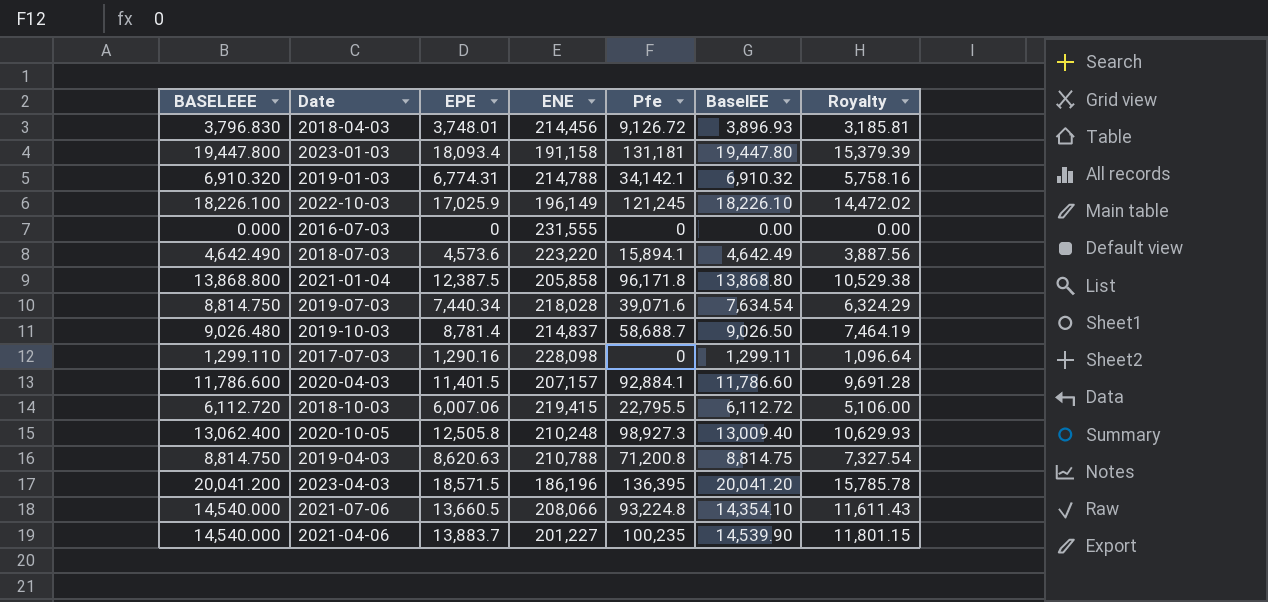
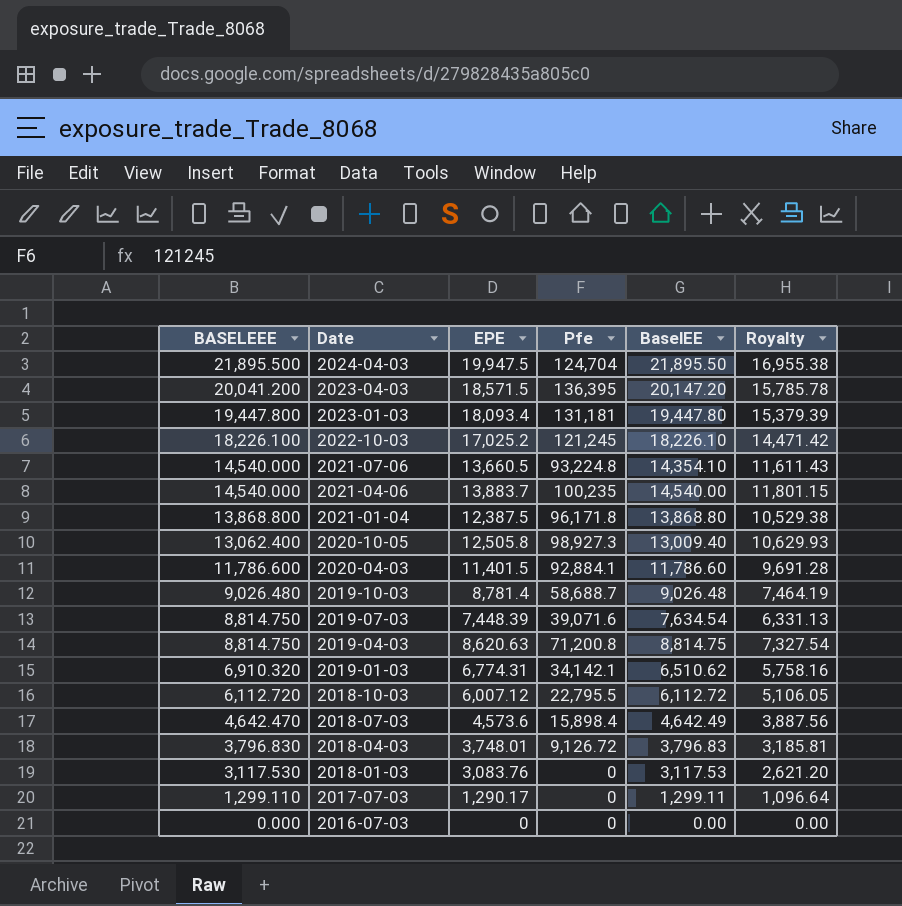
row order: none -> BASELEEE descending
column ENE | position: 4 -> none
row 2024-04-03: none -> 21,895.500 | 19,947.5 | 124,704 | 21,895.50 | 16,955.38
2023-04-03 | BaselEE: 20,041.20 -> 20,147.20
2022-10-03 | EPE: 17,025.9 -> 17,025.2
2022-10-03 | Royalty: 14,472.02 -> 14,471.42
2021-04-06 | BaselEE: 14,539.90 -> 14,540.00
2019-10-03 | BaselEE: 9,026.50 -> 9,026.48
2019-07-03 | EPE: 7,440.34 -> 7,448.39
2019-07-03 | Royalty: 6,324.29 -> 6,331.13
2019-01-03 | BaselEE: 6,910.32 -> 6,510.62
2018-10-03 | EPE: 6,007.06 -> 6,007.12
2018-10-03 | Royalty: 5,106.00 -> 5,106.05
2018-07-03 | BASELEEE: 4,642.490 -> 4,642.470
2018-07-03 | Pfe: 15,894.1 -> 15,898.4
2018-04-03 | BaselEE: 3,896.93 -> 3,796.83
row 2018-01-03: none -> 3,117.530 | 3,083.76 | 0 | 3,117.53 | 2,621.20
2017-07-03 | EPE: 1,290.16 -> 1,290.17

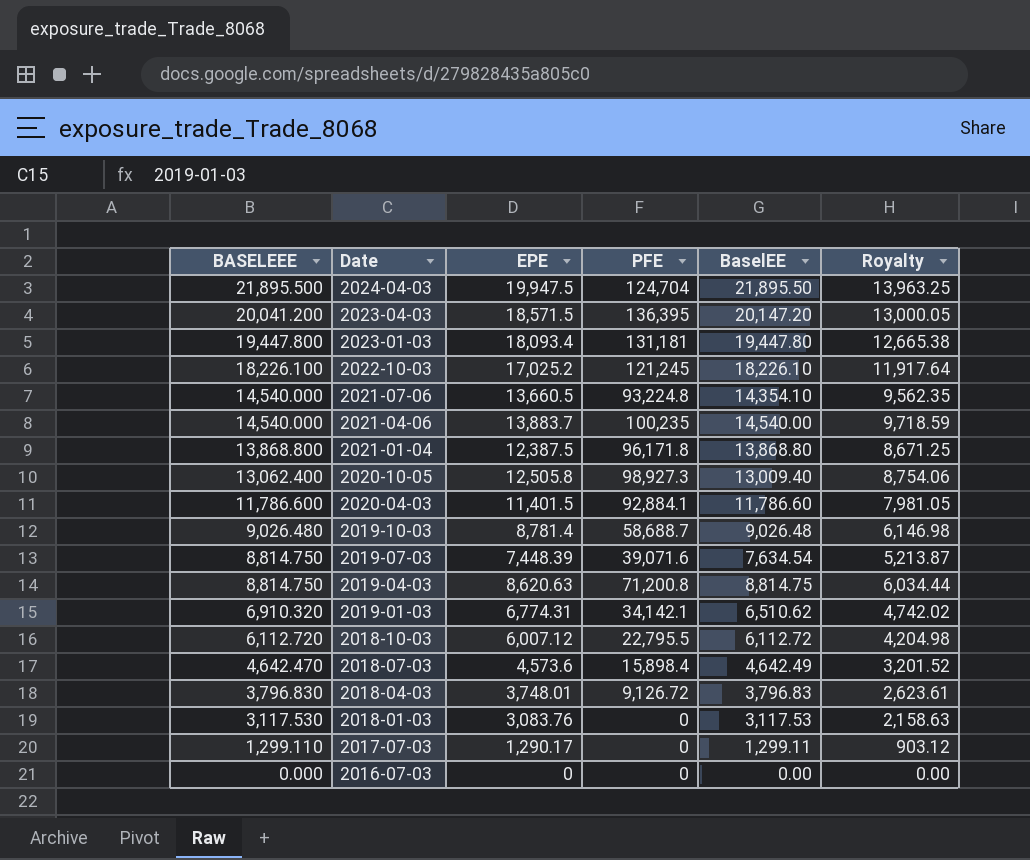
column name: Pfe -> PFE
column Royalty | formula: [EPE] * 0.85 -> [EPE] * 0.7

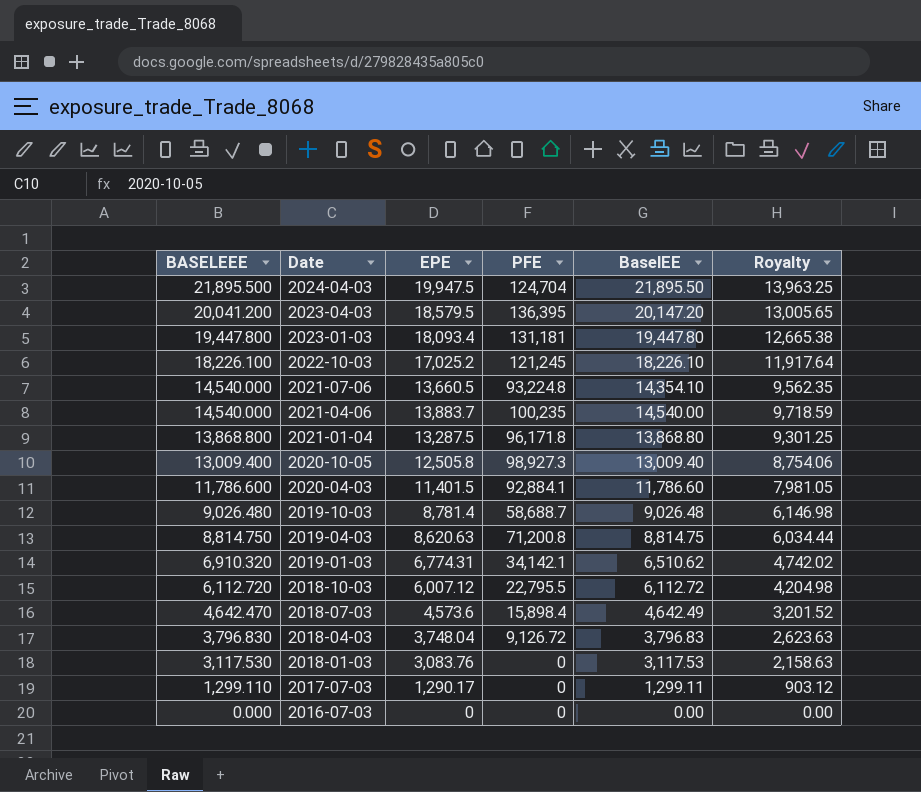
row 2019-07-03: 8,814.750 | 7,448.39 | 39,071.6 | 7,634.54 | 5,213.87 -> none
2023-04-03 | EPE: 18,571.5 -> 18,579.5
2023-04-03 | Royalty: 13,000.05 -> 13,005.65
2021-01-04 | EPE: 12,387.5 -> 13,287.5
2021-01-04 | Royalty: 8,671.25 -> 9,301.25
2020-10-05 | BASELEEE: 13,062.400 -> 13,009.400
2018-04-03 | EPE: 3,748.01 -> 3,748.04
2018-04-03 | Royalty: 2,623.61 -> 2,623.63

